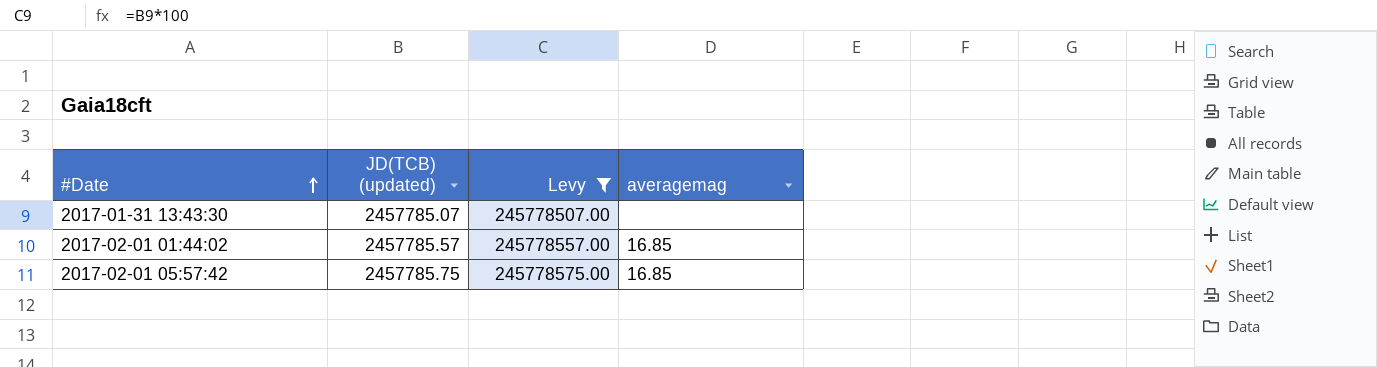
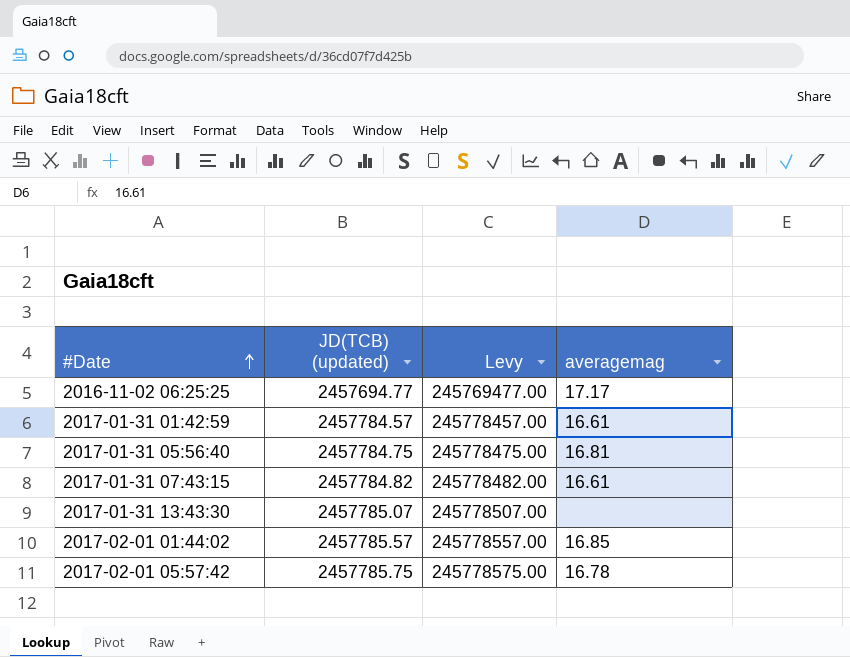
filter: Levy >= 245778507.00 -> none
2017-02-01 05:57:42 | averagemag: 16.85 -> 16.78

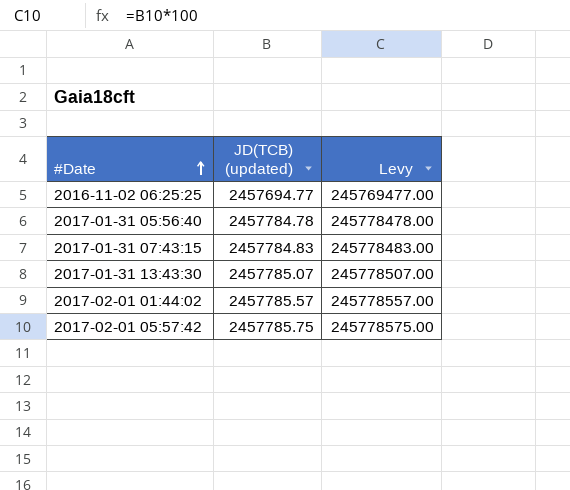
column averagemag | position: 4 -> none
row 2017-01-31 01:42:59: 2457784.57 | 245778457.00 | 16.61 -> none
2017-01-31 05:56:40 | JD(TCB) (updated): 2457784.75 -> 2457784.78
2017-01-31 05:56:40 | Levy: 245778475.00 -> 245778478.00
2017-01-31 07:43:15 | JD(TCB) (updated): 2457784.82 -> 2457784.83
2017-01-31 07:43:15 | Levy: 245778482.00 -> 245778483.00

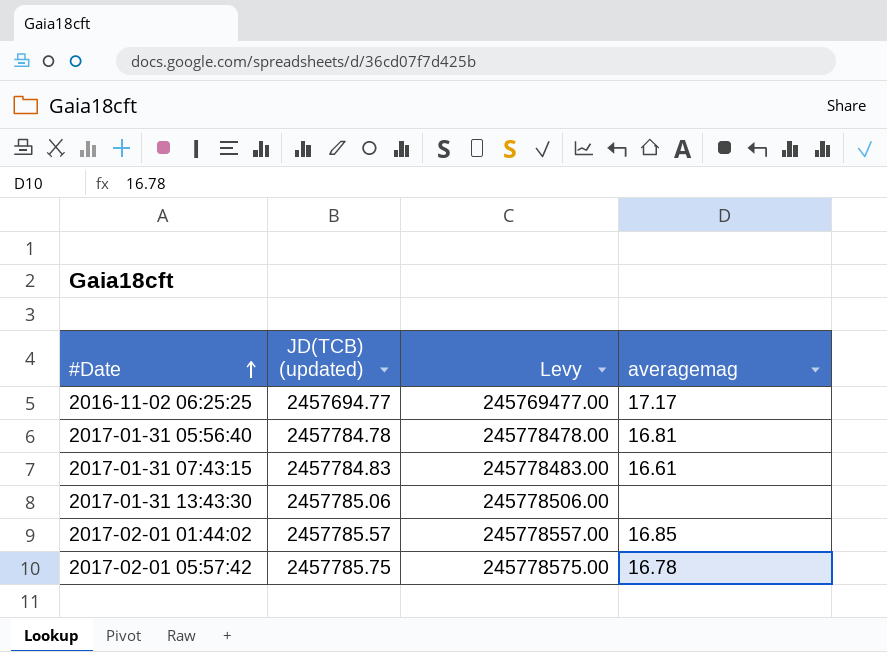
column averagemag | position: none -> 4
2017-01-31 13:43:30 | JD(TCB) (updated): 2457785.07 -> 2457785.06
2017-01-31 13:43:30 | Levy: 245778507.00 -> 245778506.00

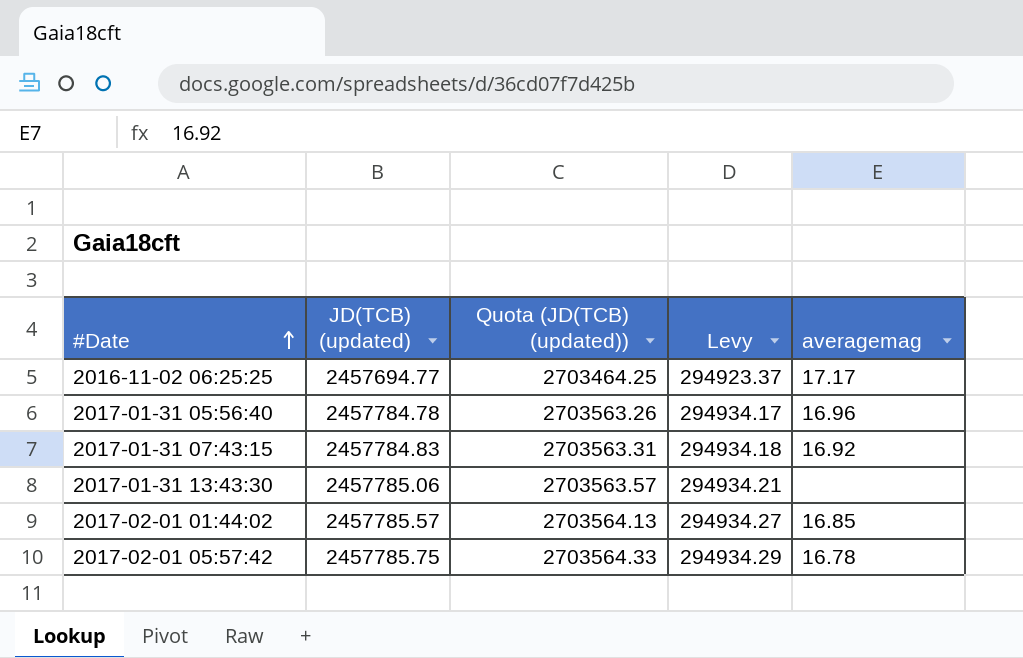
column Quota (JD(TCB) (updated)) | formula: none -> [JD(TCB) (updated)] * 1.1
column Levy | formula: [JD(TCB) (updated)] * 100 -> [JD(TCB) (updated)] * 0.12
2017-01-31 05:56:40 | averagemag: 16.81 -> 16.96
2017-01-31 07:43:15 | averagemag: 16.61 -> 16.92

